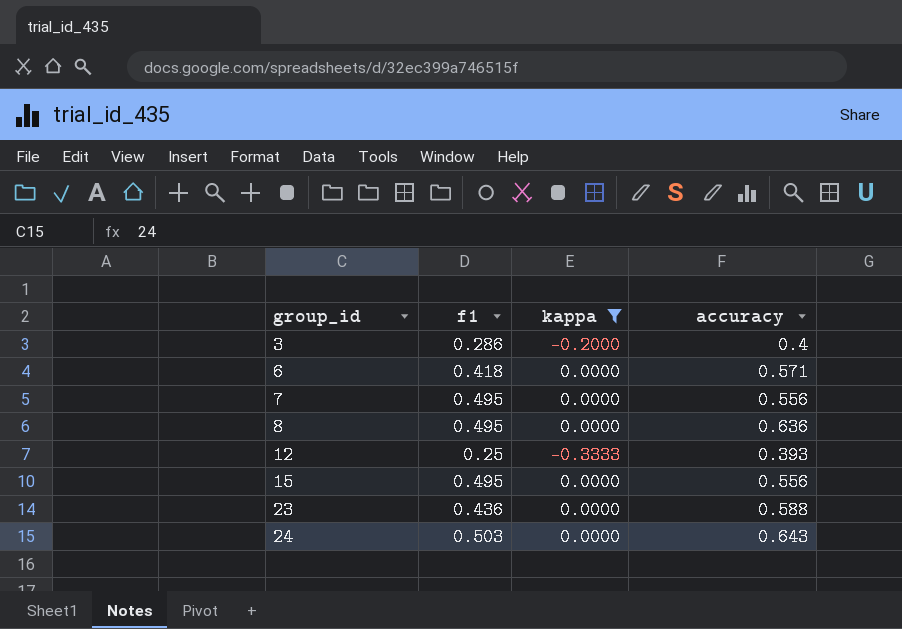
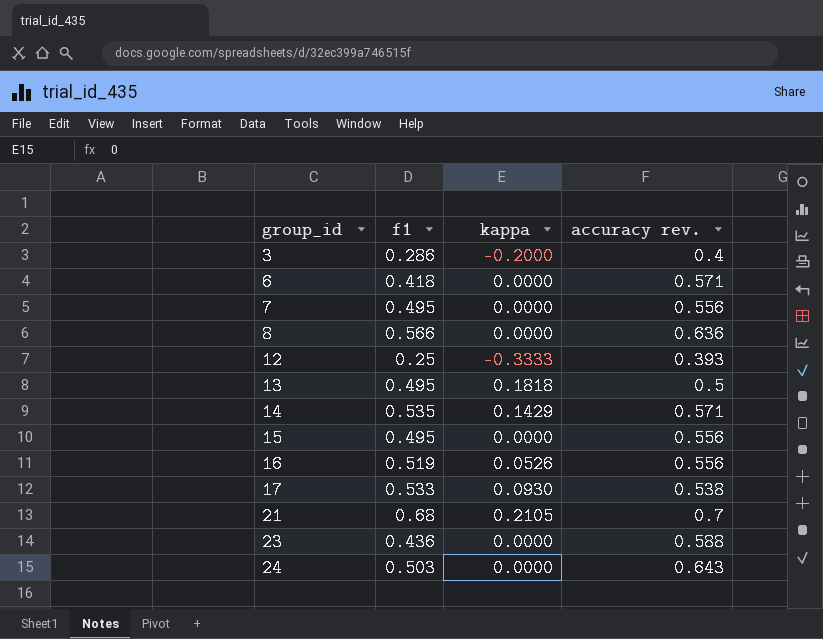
filter: kappa <= 0.0000 -> none
column name: accuracy -> accuracy rev.
8 | f1: 0.495 -> 0.566

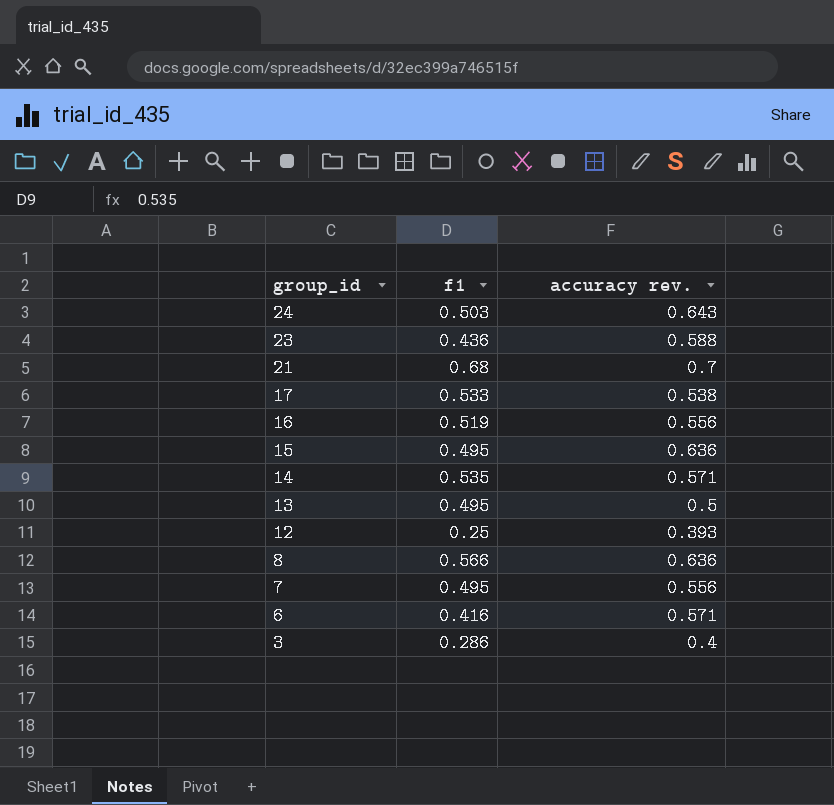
row order: group_id ascending -> group_id descending
column kappa | position: 3 -> none
15 | accuracy rev.: 0.556 -> 0.636
6 | f1: 0.418 -> 0.416

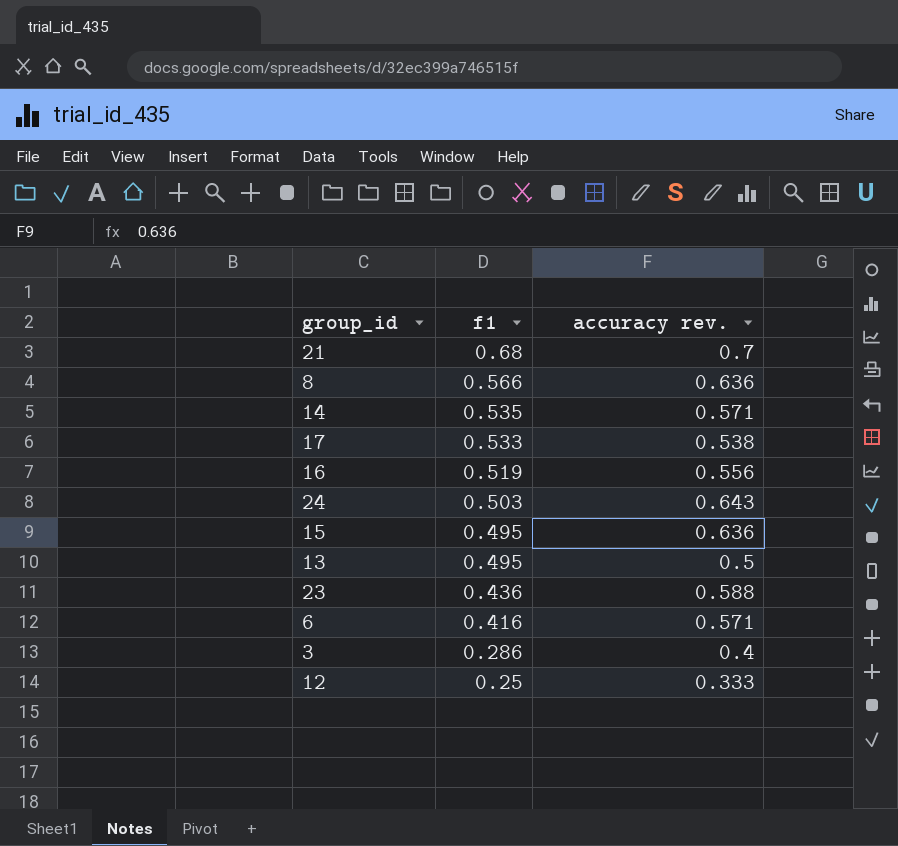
row order: group_id descending -> f1 descending
row 7: 0.495 | 0.556 -> none
12 | accuracy rev.: 0.393 -> 0.333

